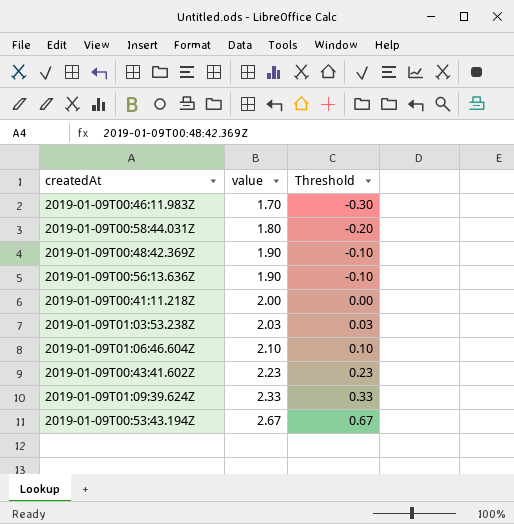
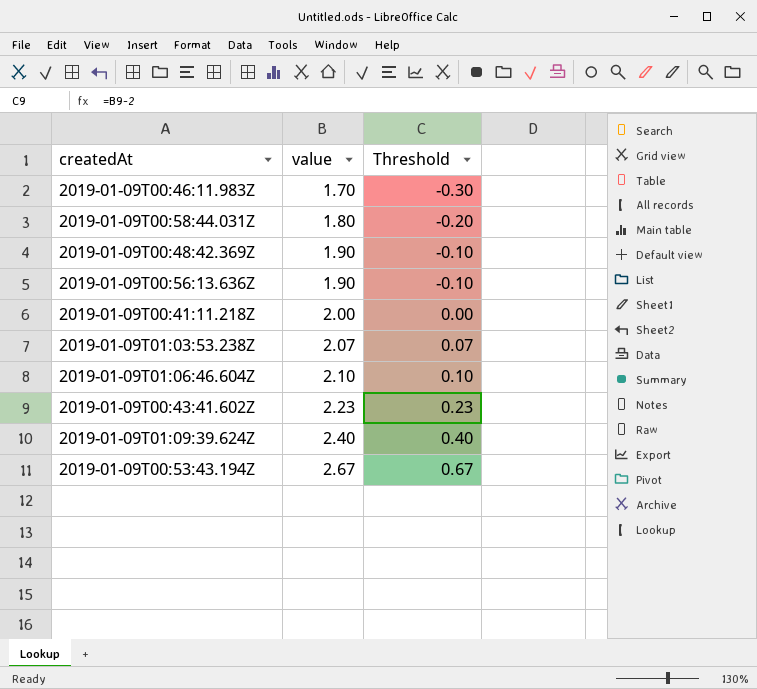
2019-01-09T01:03:53.238Z | value: 2.03 -> 2.07
2019-01-09T01:03:53.238Z | Threshold: 0.03 -> 0.07
2019-01-09T01:09:39.624Z | value: 2.33 -> 2.40
2019-01-09T01:09:39.624Z | Threshold: 0.33 -> 0.40

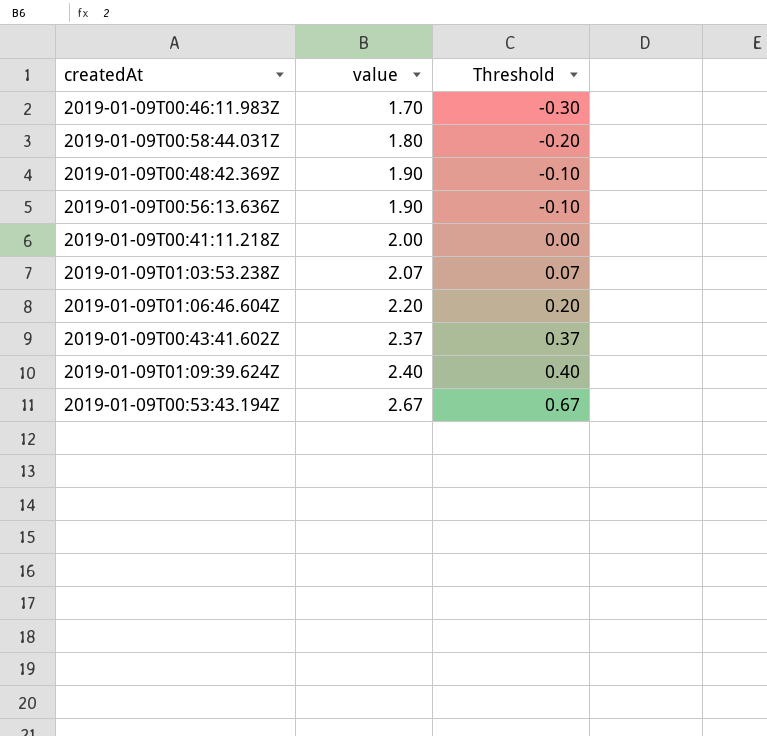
2019-01-09T01:06:46.604Z | value: 2.10 -> 2.20
2019-01-09T01:06:46.604Z | Threshold: 0.10 -> 0.20
2019-01-09T00:43:41.602Z | value: 2.23 -> 2.37
2019-01-09T00:43:41.602Z | Threshold: 0.23 -> 0.37

